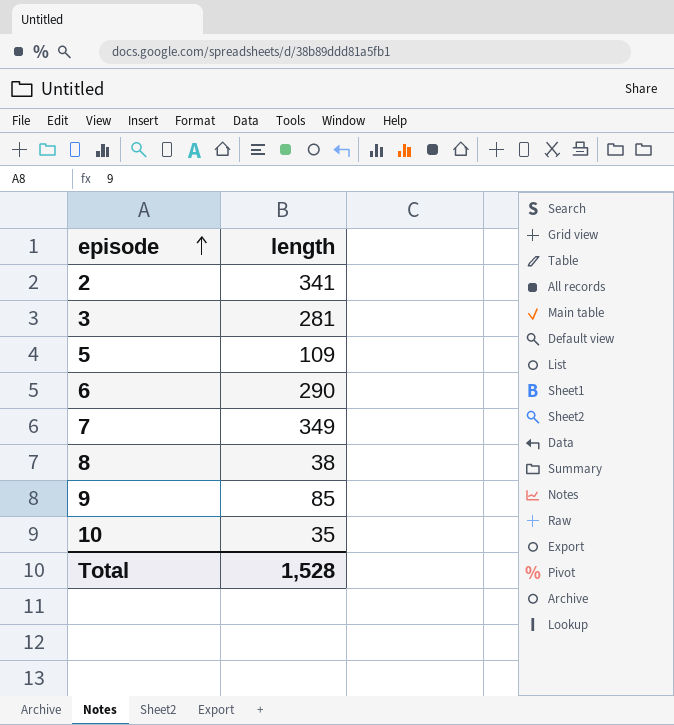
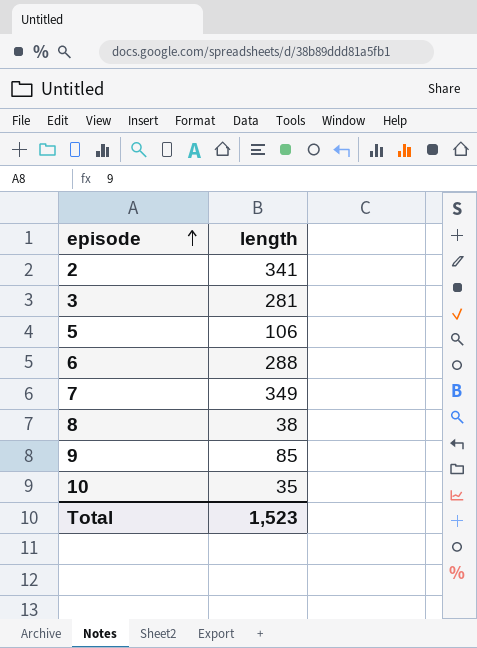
5 | length: 109 -> 106
6 | length: 290 -> 288
Total | length: 1,528 -> 1,523

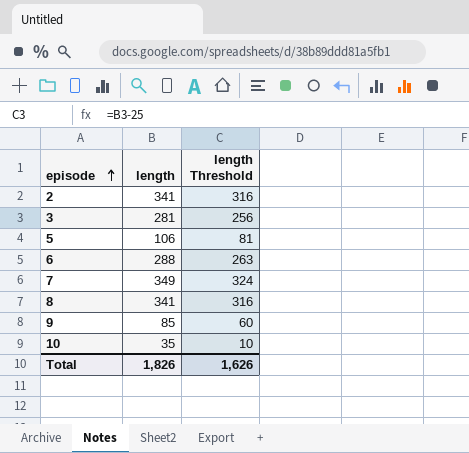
column length Threshold | formula: none -> [length] - 25
8 | length: 38 -> 341
Total | length: 1,523 -> 1,826

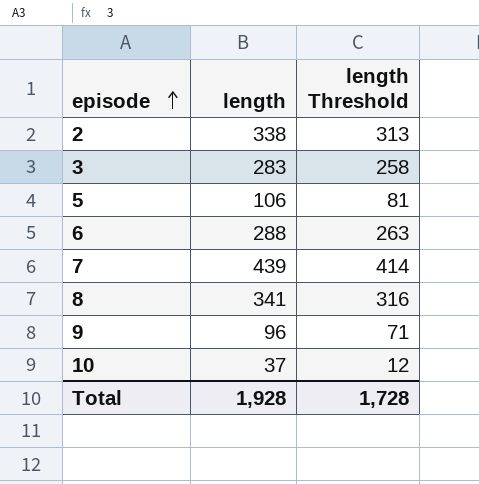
2 | length: 341 -> 338
2 | length Threshold: 316 -> 313
3 | length: 281 -> 283
3 | length Threshold: 256 -> 258
7 | length: 349 -> 439
7 | length Threshold: 324 -> 414
9 | length: 85 -> 96
9 | length Threshold: 60 -> 71
10 | length: 35 -> 37
10 | length Threshold: 10 -> 12
Total | length: 1,826 -> 1,928
Total | length Threshold: 1,626 -> 1,728

